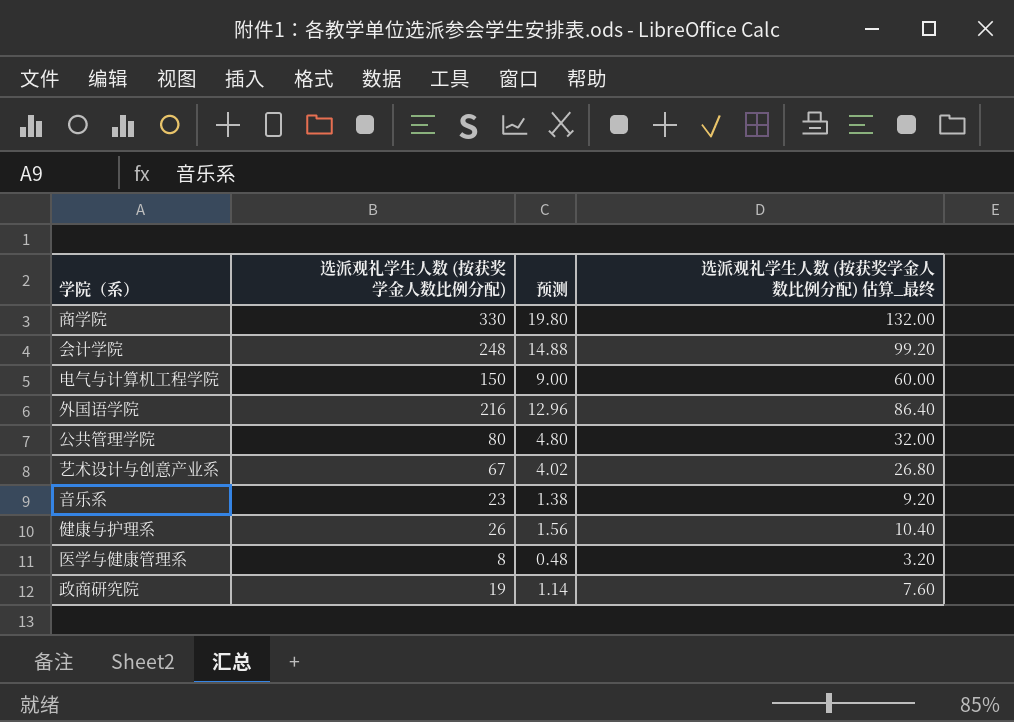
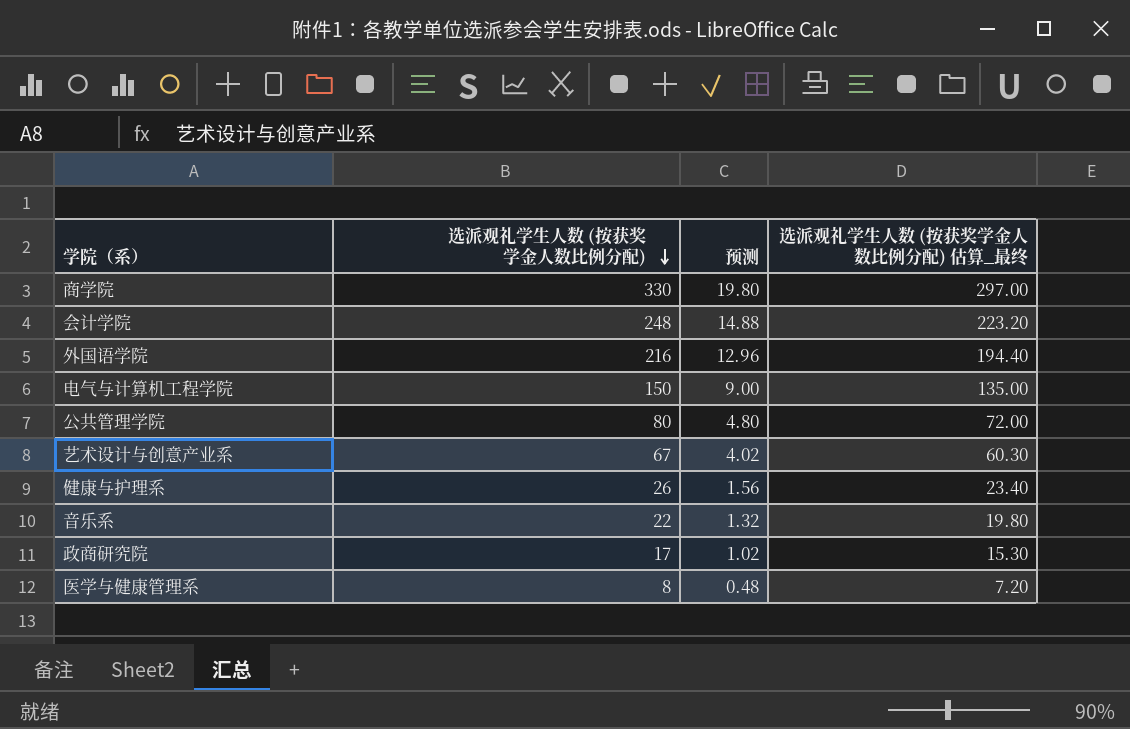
row order: none -> 选派观礼学生人数 (按获奖学金人数比例分配) descending
column 选派观礼学生人数 (按获奖学金人数比例分配) 估算_最终 | formula: [选派观礼学生人数 (按获奖学金人数比例分配)] * 0.4 -> [选派观礼学生人数 (按获奖学金人数比例分配)] * 0.9
音乐系 | 选派观礼学生人数 (按获奖学金人数比例分配): 23 -> 22
音乐系 | 预测: 1.38 -> 1.32
政商研究院 | 选派观礼学生人数 (按获奖学金人数比例分配): 19 -> 17
政商研究院 | 预测: 1.14 -> 1.02

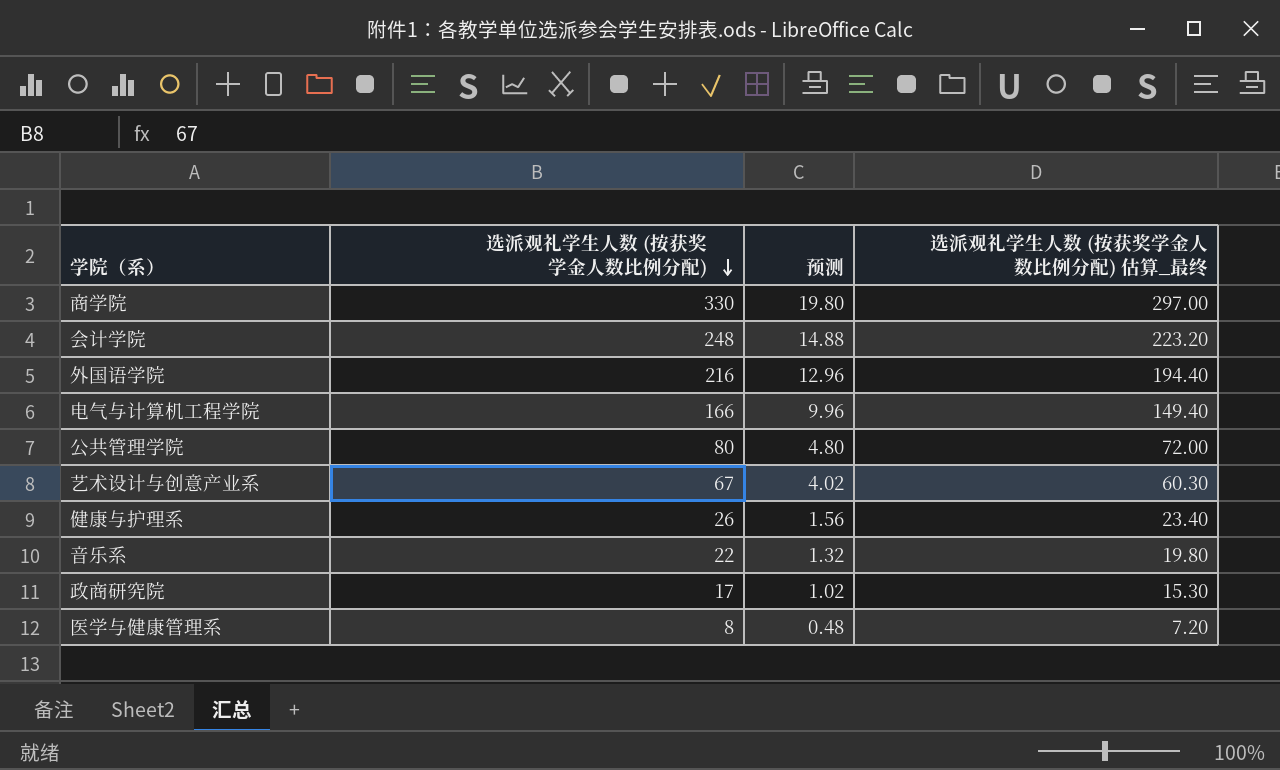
电气与计算机工程学院 | 选派观礼学生人数 (按获奖学金人数比例分配): 150 -> 166
电气与计算机工程学院 | 预测: 9.00 -> 9.96
电气与计算机工程学院 | 选派观礼学生人数 (按获奖学金人数比例分配) 估算_最终: 135.00 -> 149.40

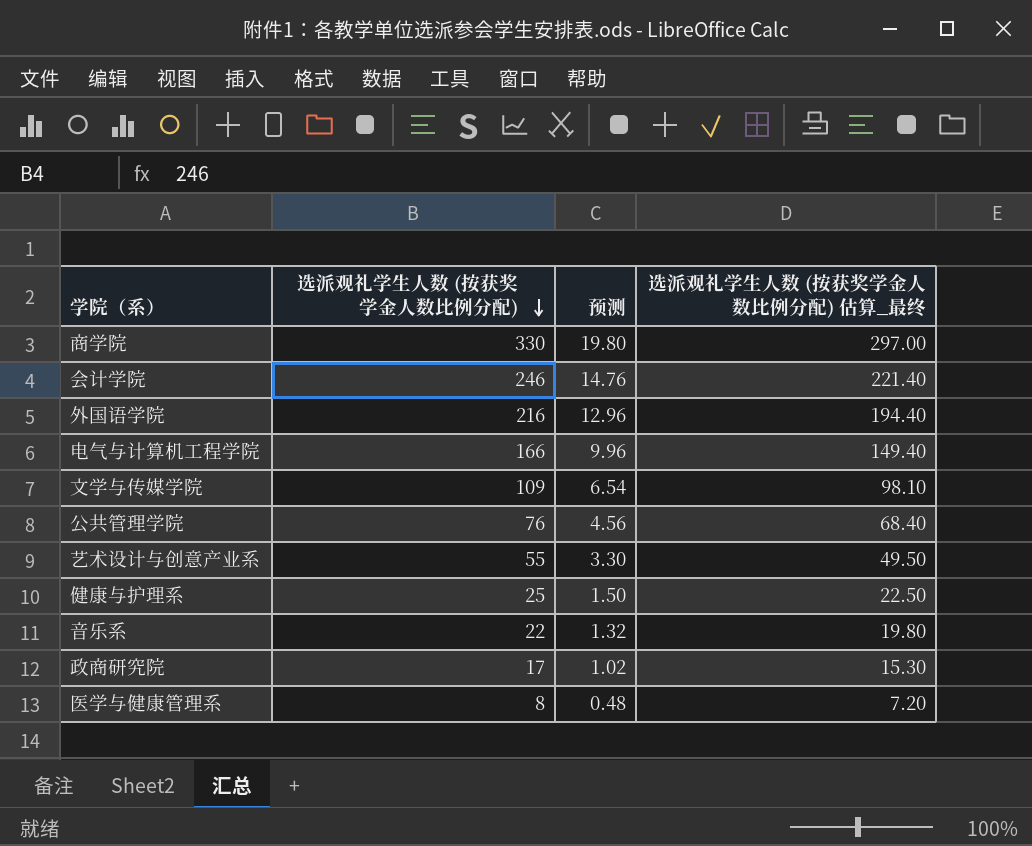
会计学院 | 选派观礼学生人数 (按获奖学金人数比例分配): 248 -> 246
会计学院 | 预测: 14.88 -> 14.76
会计学院 | 选派观礼学生人数 (按获奖学金人数比例分配) 估算_最终: 223.20 -> 221.40
row 文学与传媒学院: none -> 109 | 6.54 | 98.10
公共管理学院 | 选派观礼学生人数 (按获奖学金人数比例分配): 80 -> 76
公共管理学院 | 预测: 4.80 -> 4.56
公共管理学院 | 选派观礼学生人数 (按获奖学金人数比例分配) 估算_最终: 72.00 -> 68.40
艺术设计与创意产业系 | 选派观礼学生人数 (按获奖学金人数比例分配): 67 -> 55
艺术设计与创意产业系 | 预测: 4.02 -> 3.30
艺术设计与创意产业系 | 选派观礼学生人数 (按获奖学金人数比例分配) 估算_最终: 60.30 -> 49.50
健康与护理系 | 选派观礼学生人数 (按获奖学金人数比例分配): 26 -> 25
健康与护理系 | 预测: 1.56 -> 1.50
健康与护理系 | 选派观礼学生人数 (按获奖学金人数比例分配) 估算_最终: 23.40 -> 22.50

